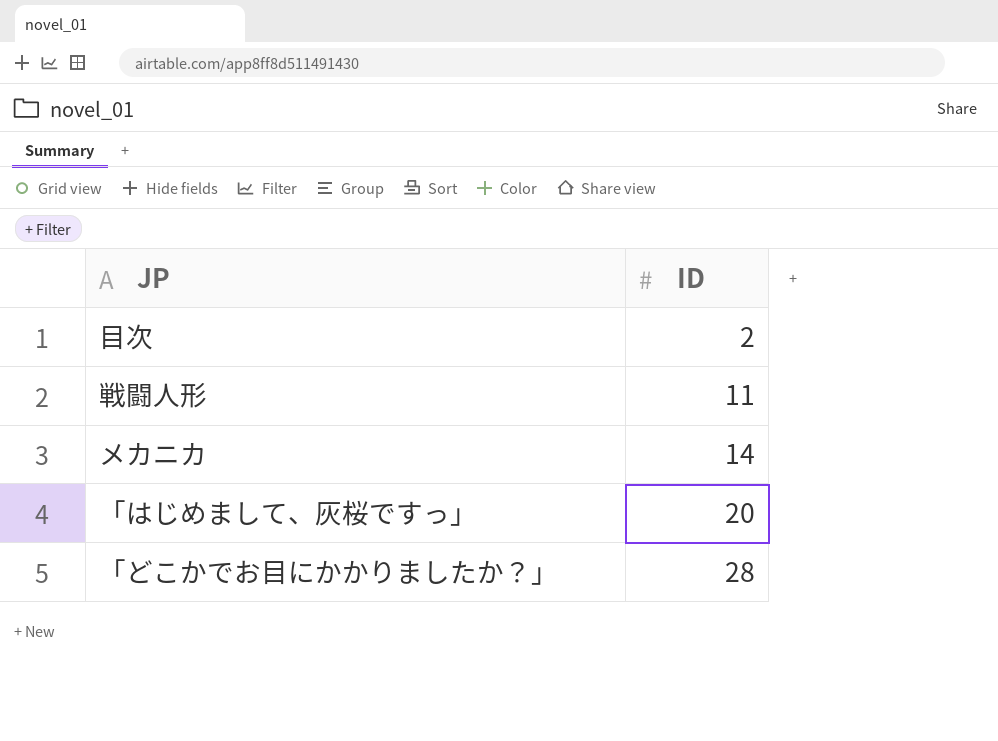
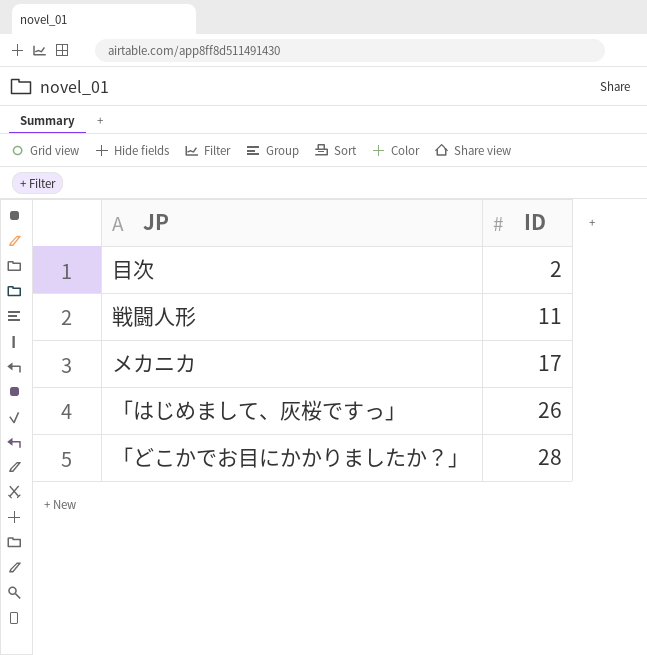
メカニカ | ID: 14 -> 17
「はじめまして、灰桜ですっ」 | ID: 20 -> 26

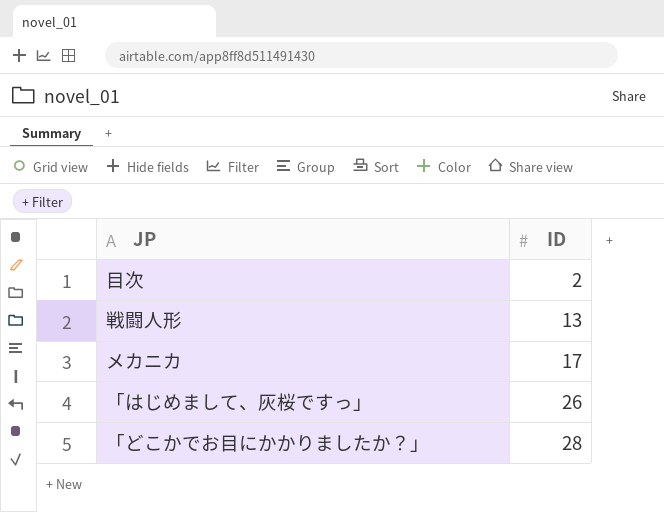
戦闘人形 | ID: 11 -> 13

